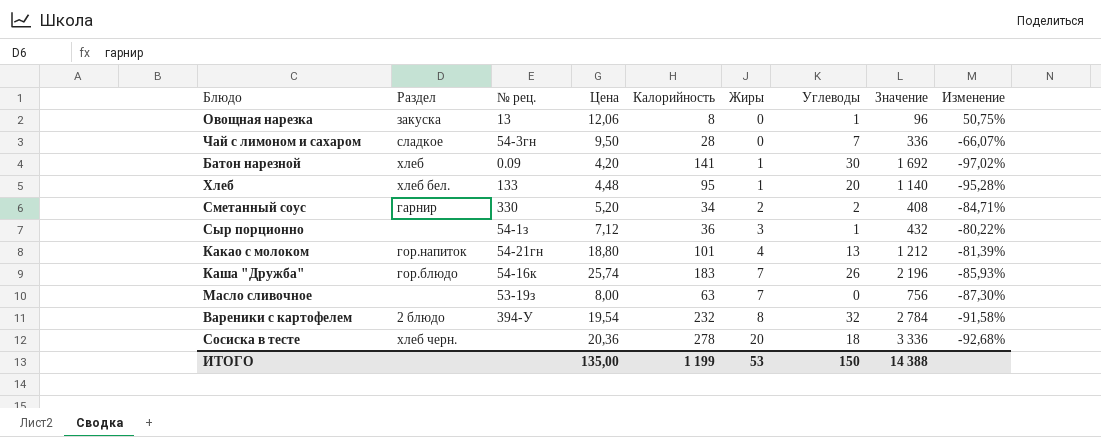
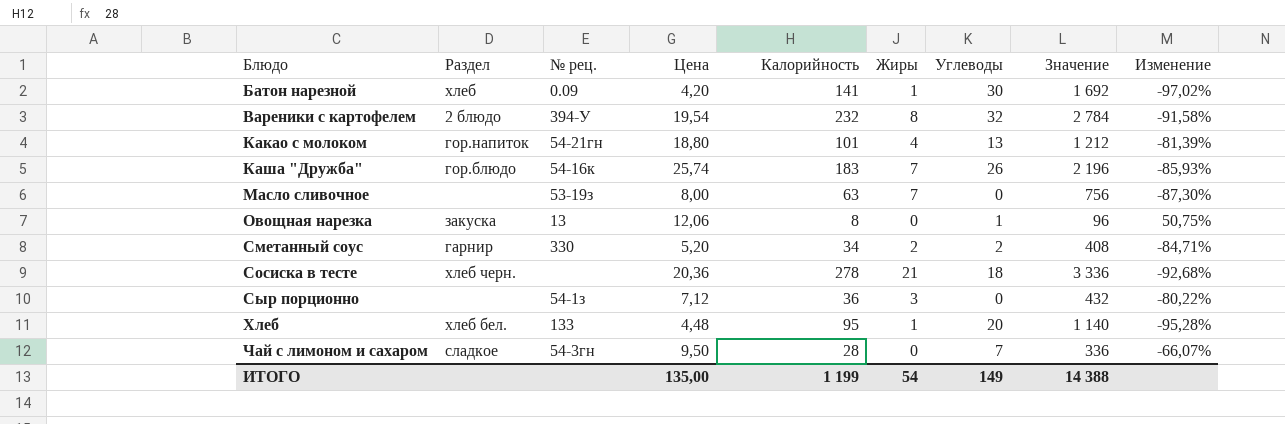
row order: Жиры ascending -> Блюдо ascending
Сосиска в тесте | Жиры: 20 -> 21
Сыр порционно | Углеводы: 1 -> 0
ИТОГО | Жиры: 53 -> 54
ИТОГО | Углеводы: 150 -> 149

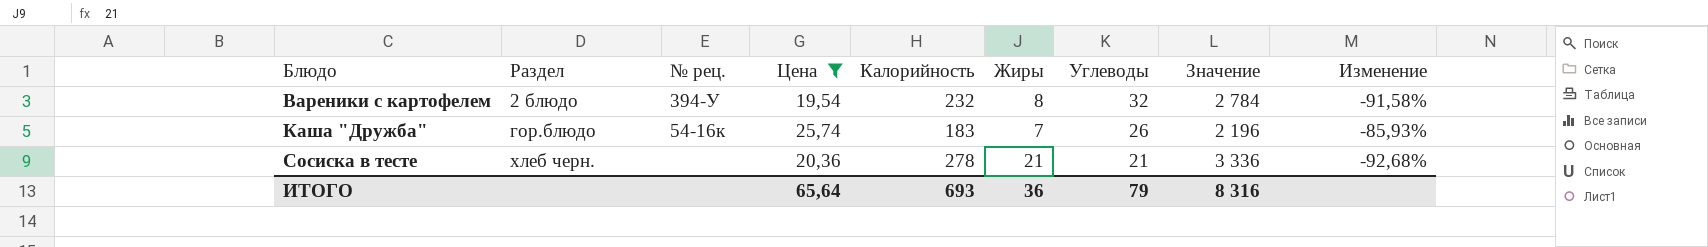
filter: none -> Цена >= 19,54
Сосиска в тесте | Углеводы: 18 -> 21
ИТОГО | Цена: 135,00 -> 65,64
ИТОГО | Калорийность: 1 199 -> 693
ИТОГО | Жиры: 54 -> 36
ИТОГО | Углеводы: 149 -> 79
ИТОГО | Значение: 14 388 -> 8 316

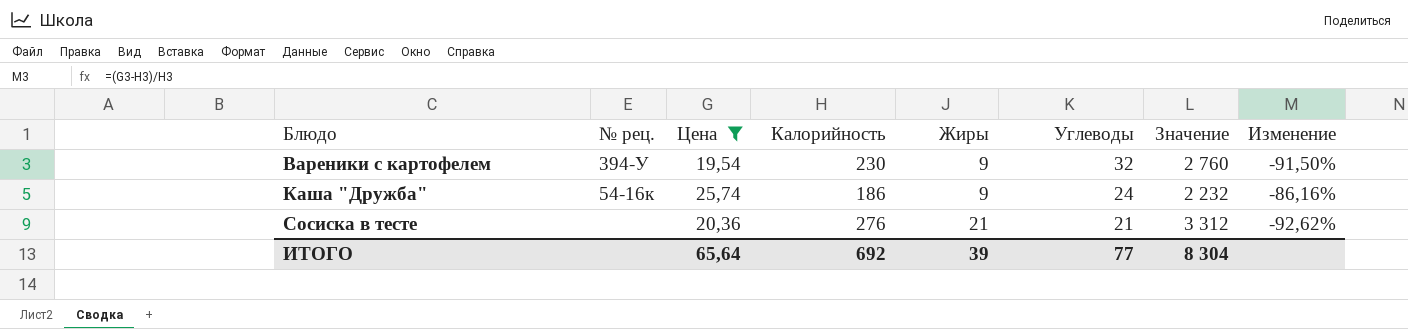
column Раздел | position: 2 -> none
Вареники с картофелем | Калорийность: 232 -> 230
Вареники с картофелем | Жиры: 8 -> 9
Вареники с картофелем | Значение: 2 784 -> 2 760
Вареники с картофелем | Изменение: -91,58% -> -91,50%
Каша "Дружба" | Калорийность: 183 -> 186
Каша "Дружба" | Жиры: 7 -> 9
Каша "Дружба" | Углеводы: 26 -> 24
Каша "Дружба" | Значение: 2 196 -> 2 232
Каша "Дружба" | Изменение: -85,93% -> -86,16%
Сосиска в тесте | Калорийность: 278 -> 276
Сосиска в тесте | Значение: 3 336 -> 3 312
Сосиска в тесте | Изменение: -92,68% -> -92,62%
ИТОГО | Калорийность: 693 -> 692
ИТОГО | Жиры: 36 -> 39
ИТОГО | Углеводы: 79 -> 77
ИТОГО | Значение: 8 316 -> 8 304

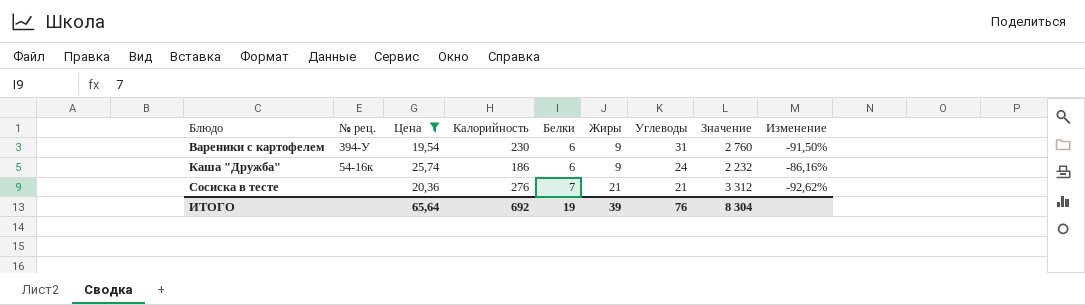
column Белки | position: none -> 5
Вареники с картофелем | Углеводы: 32 -> 31
ИТОГО | Углеводы: 77 -> 76

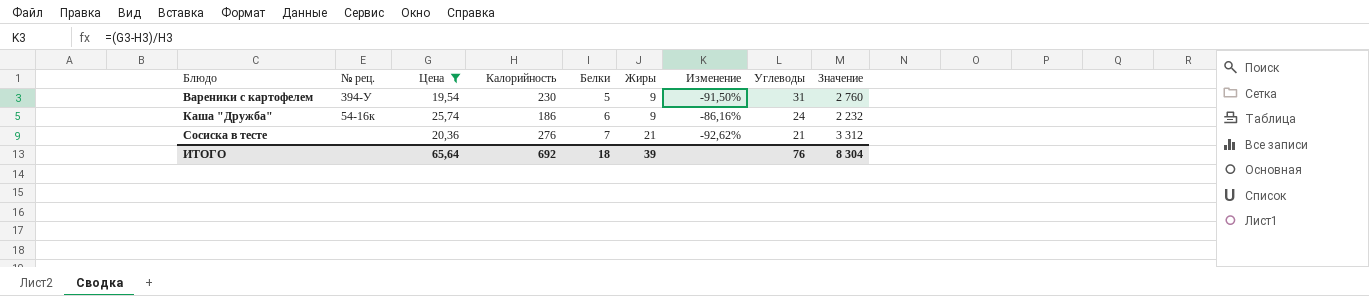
column Изменение | position: 9 -> 7
Вареники с картофелем | Белки: 6 -> 5
ИТОГО | Белки: 19 -> 18

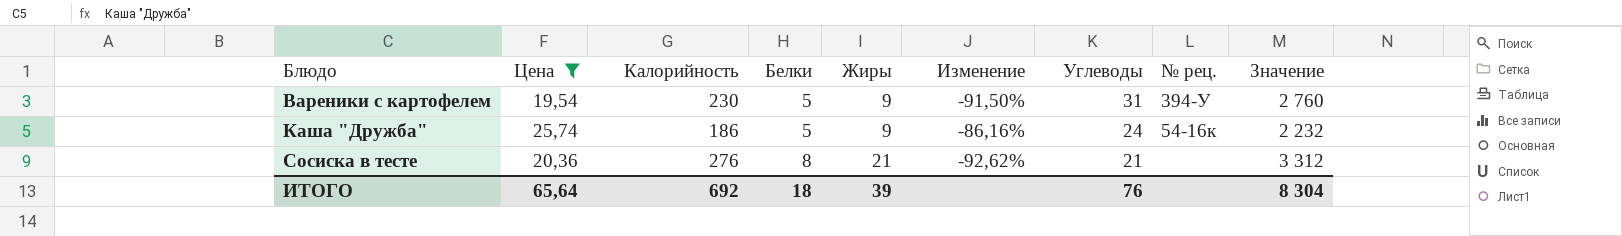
column № рец. | position: 2 -> 8
Каша "Дружба" | Белки: 6 -> 5
Сосиска в тесте | Белки: 7 -> 8

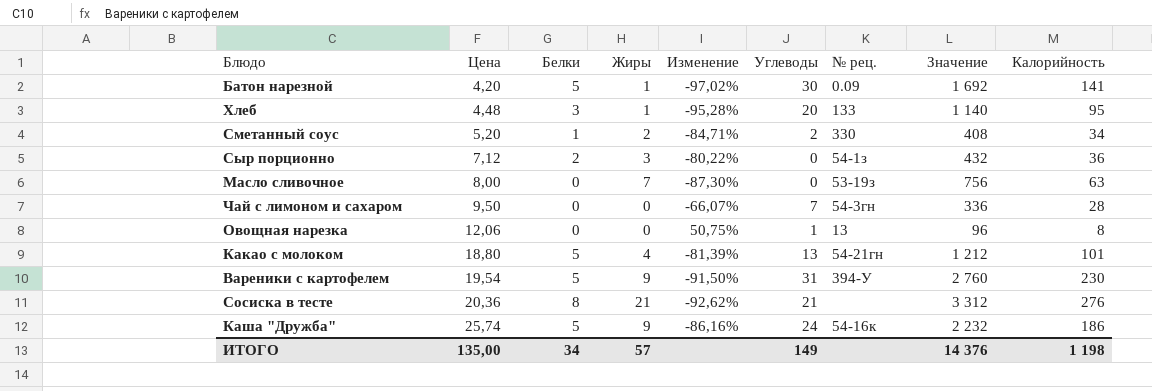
filter: Цена >= 19,54 -> none
row order: Блюдо ascending -> Цена ascending
column Калорийность | position: 3 -> 9
ИТОГО | Цена: 65,64 -> 135,00
ИТОГО | Белки: 18 -> 34
ИТОГО | Жиры: 39 -> 57
ИТОГО | Углеводы: 76 -> 149
ИТОГО | Значение: 8 304 -> 14 376
ИТОГО | Калорийность: 692 -> 1 198

